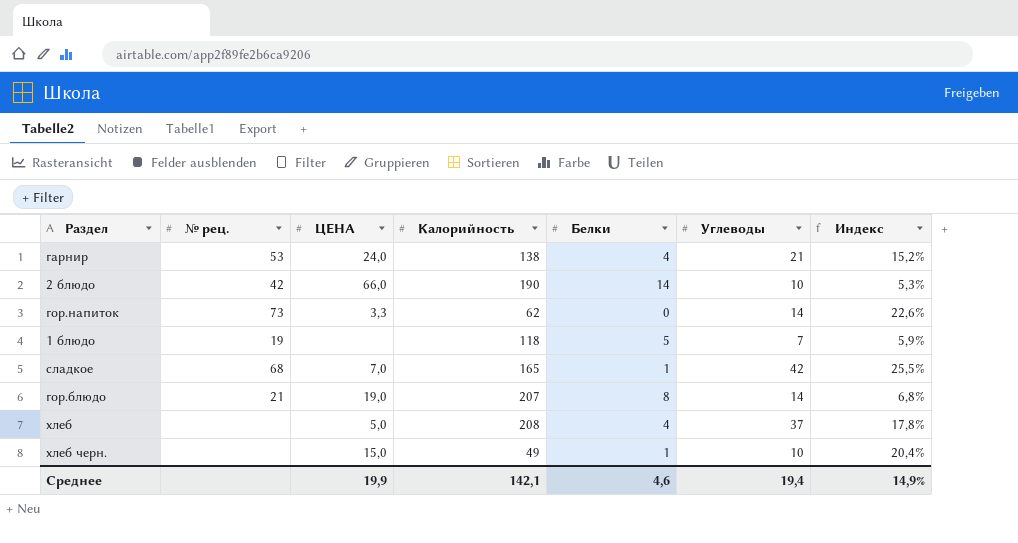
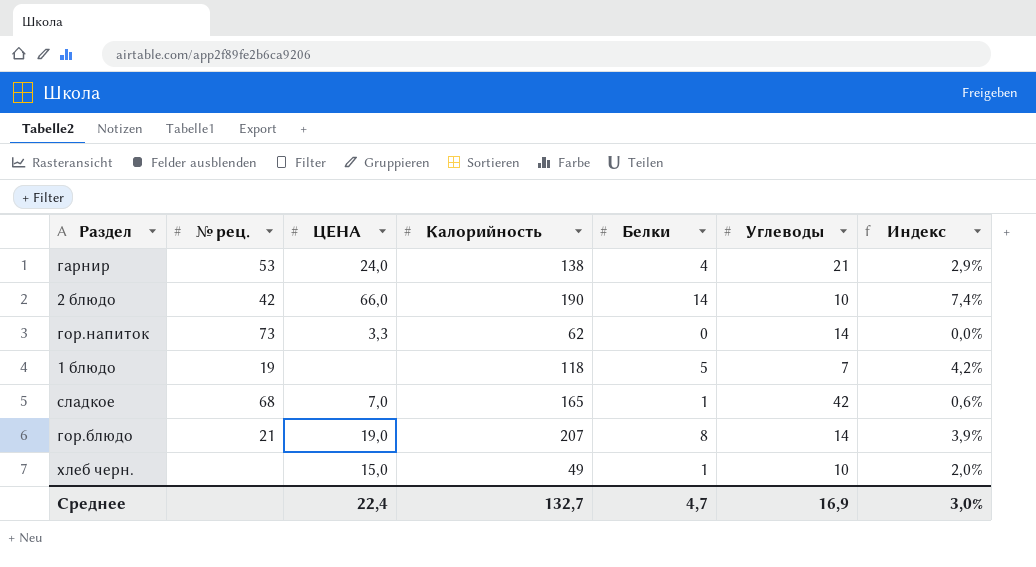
column Индекс | formula: [Углеводы] / [Калорийность] -> [Белки] / [Калорийность]
row хлеб: none | 5,0 | 208 | 4 | 37 | 17,8% -> none
Среднее | ЦЕНА: 19,9 -> 22,4
Среднее | Калорийность: 142,1 -> 132,7
Среднее | Белки: 4,6 -> 4,7
Среднее | Углеводы: 19,4 -> 16,9
Среднее | Индекс: 14,9% -> 3,0%

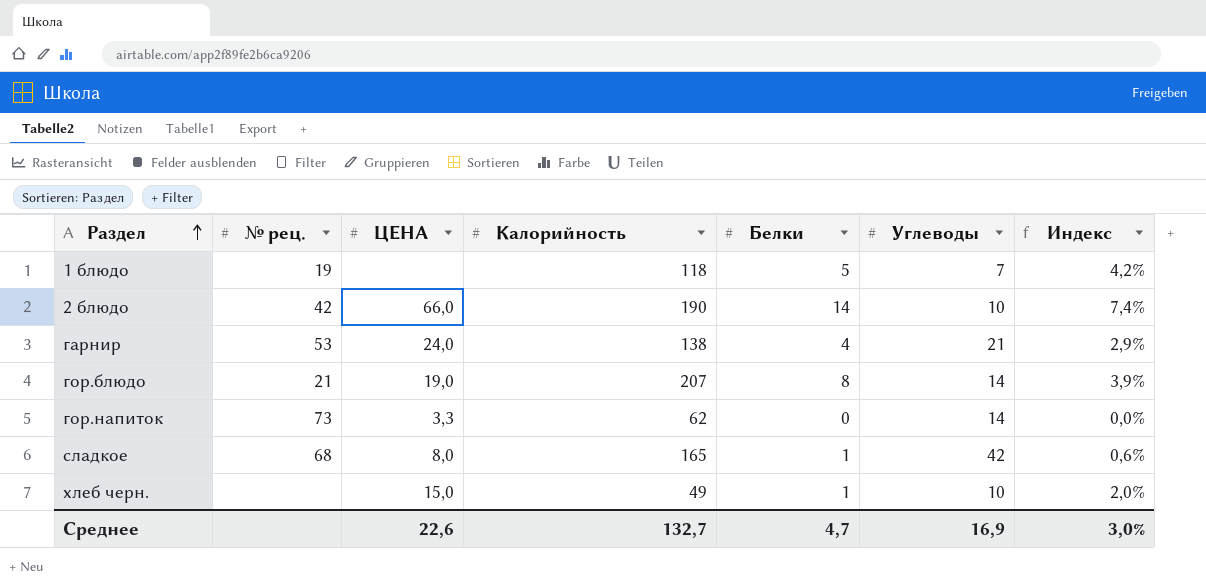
row order: none -> Раздел ascending
сладкое | ЦЕНА: 7,0 -> 8,0
Среднее | ЦЕНА: 22,4 -> 22,6

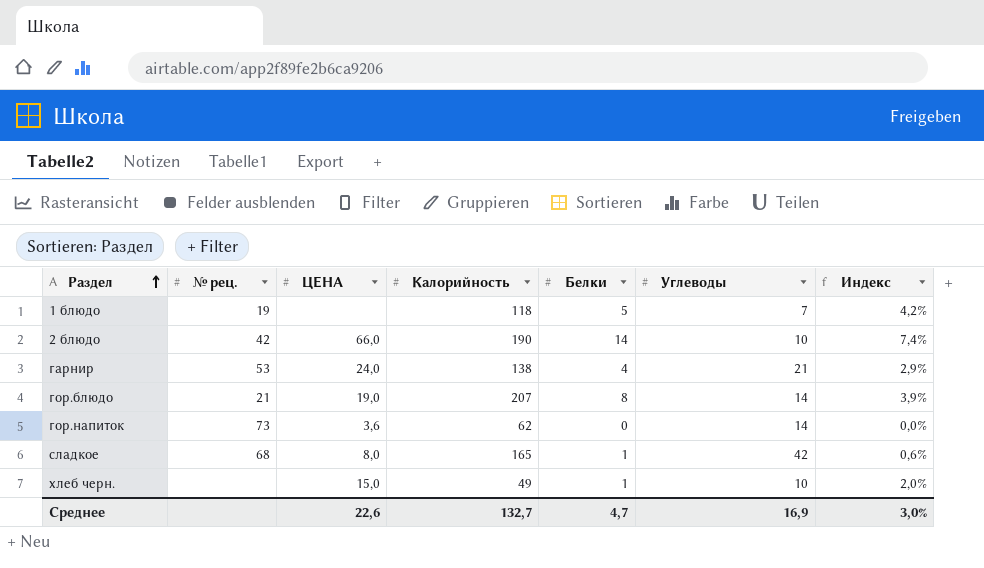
гор.напиток | ЦЕНА: 3,3 -> 3,6

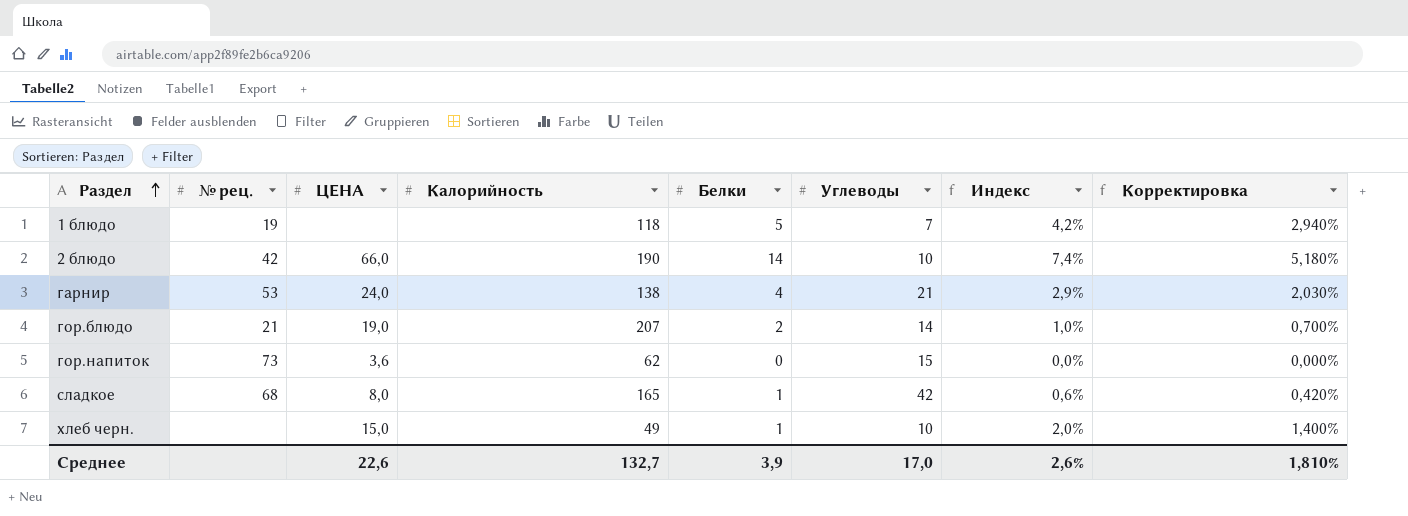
column Корректировка | formula: none -> [Индекс] * 0,7
гор.блюдо | Белки: 8 -> 2
гор.блюдо | Индекс: 3,9% -> 1,0%
гор.напиток | Углеводы: 14 -> 15
Среднее | Белки: 4,7 -> 3,9
Среднее | Углеводы: 16,9 -> 17,0
Среднее | Индекс: 3,0% -> 2,6%

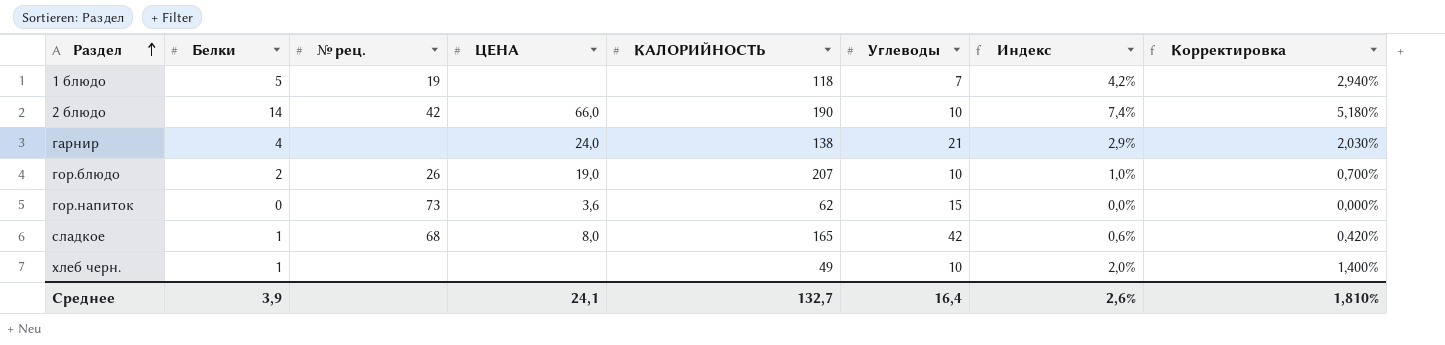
column Белки | position: 5 -> 2
column name: Калорийность -> КАЛОРИЙНОСТЬ
гарнир | № рец.: 53 -> none
гор.блюдо | № рец.: 21 -> 26
гор.блюдо | Углеводы: 14 -> 10
хлеб черн. | ЦЕНА: 15,0 -> none
Среднее | ЦЕНА: 22,6 -> 24,1
Среднее | Углеводы: 17,0 -> 16,4

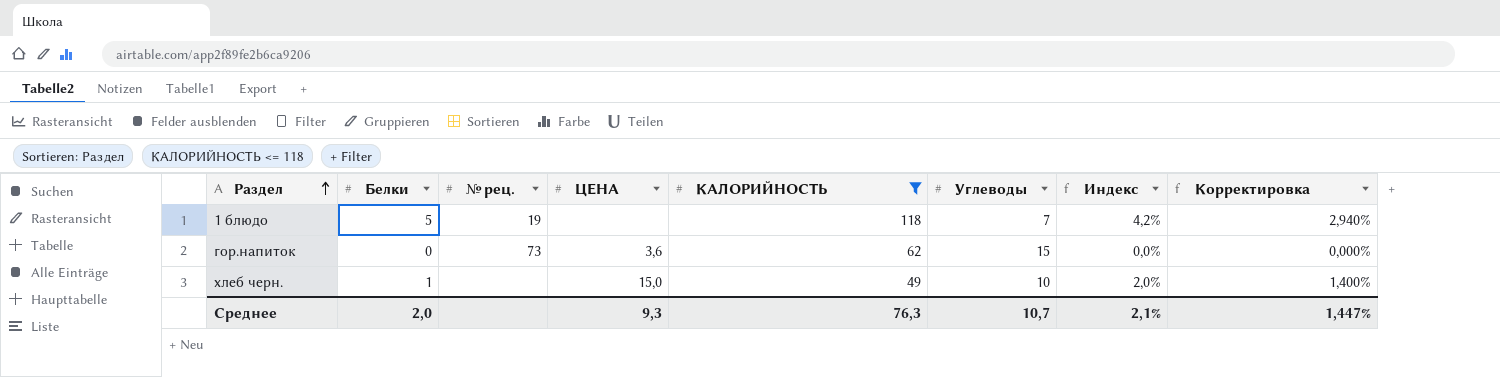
filter: none -> КАЛОРИЙНОСТЬ <= 118
хлеб черн. | ЦЕНА: none -> 15,0
Среднее | Белки: 3,9 -> 2,0
Среднее | ЦЕНА: 24,1 -> 9,3
Среднее | КАЛОРИЙНОСТЬ: 132,7 -> 76,3
Среднее | Углеводы: 16,4 -> 10,7
Среднее | Индекс: 2,6% -> 2,1%
Среднее | Корректировка: 1,810% -> 1,447%

